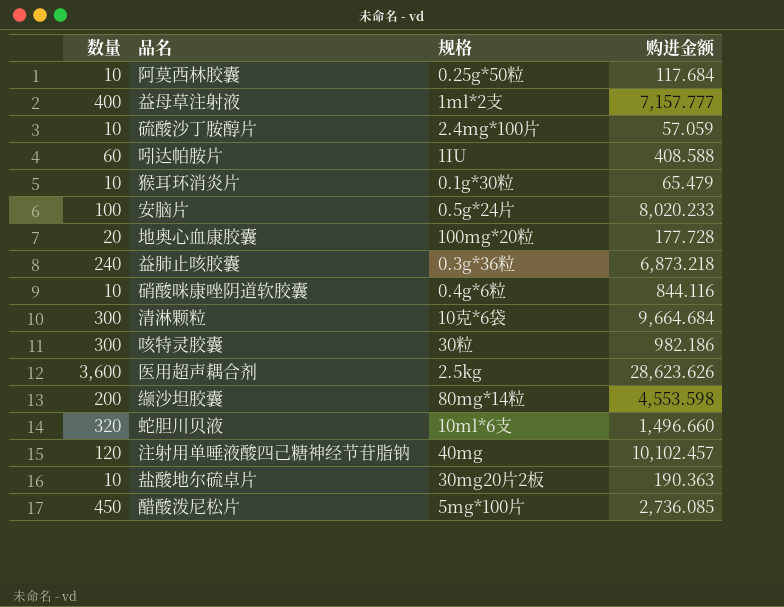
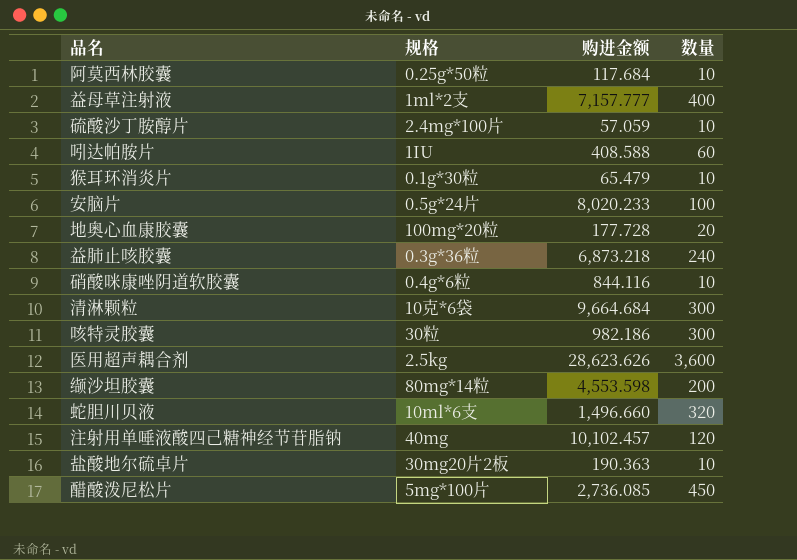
column 数量 | position: 1 -> 4

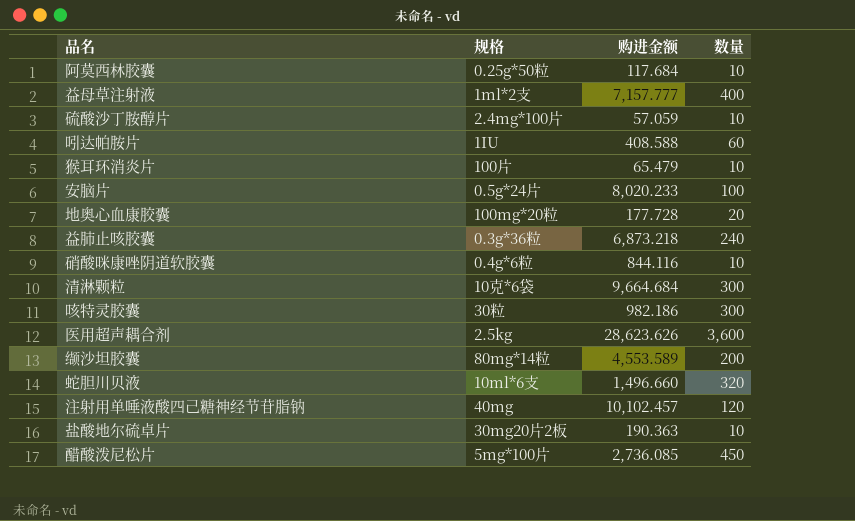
猴耳环消炎片 | 规格: 0.1g*30粒 -> 100片
缬沙坦胶囊 | 购进金额: 4,553.598 -> 4,553.589

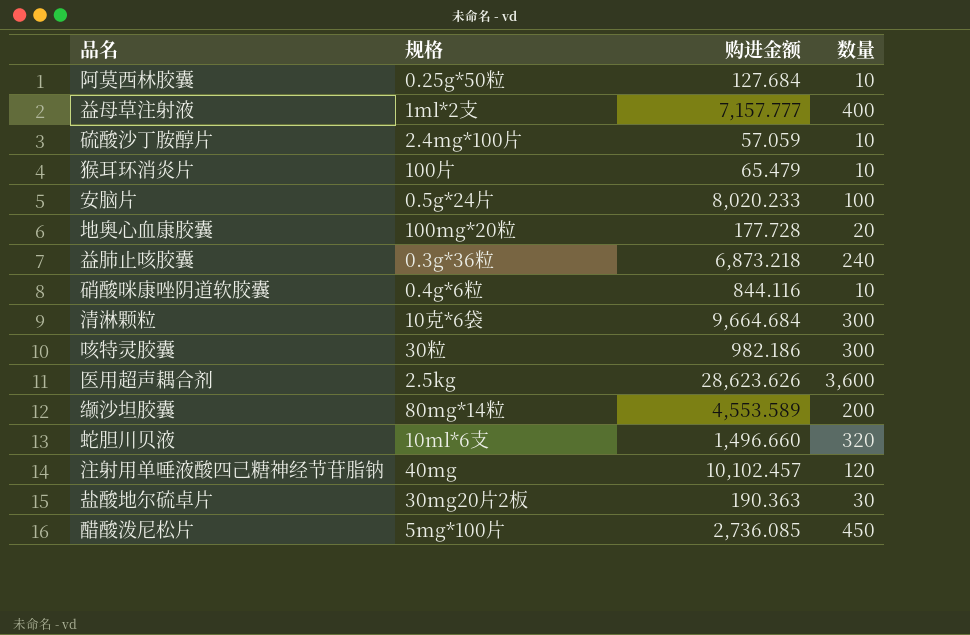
row 吲达帕胺片: 1IU | 408.588 | 60 -> none
阿莫西林胶囊 | 购进金额: 117.684 -> 127.684
盐酸地尔硫卓片 | 数量: 10 -> 30

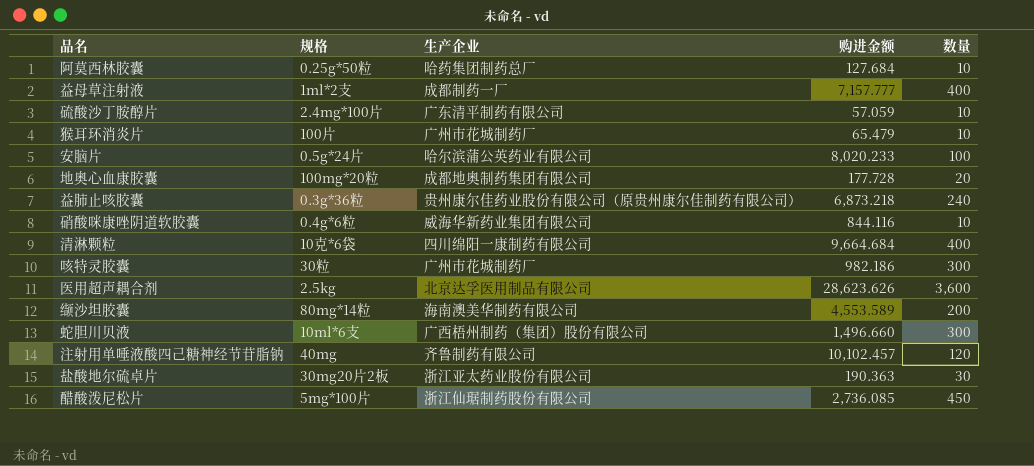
column 生产企业 | position: none -> 3
清淋颗粒 | 数量: 300 -> 400
蛇胆川贝液 | 数量: 320 -> 300

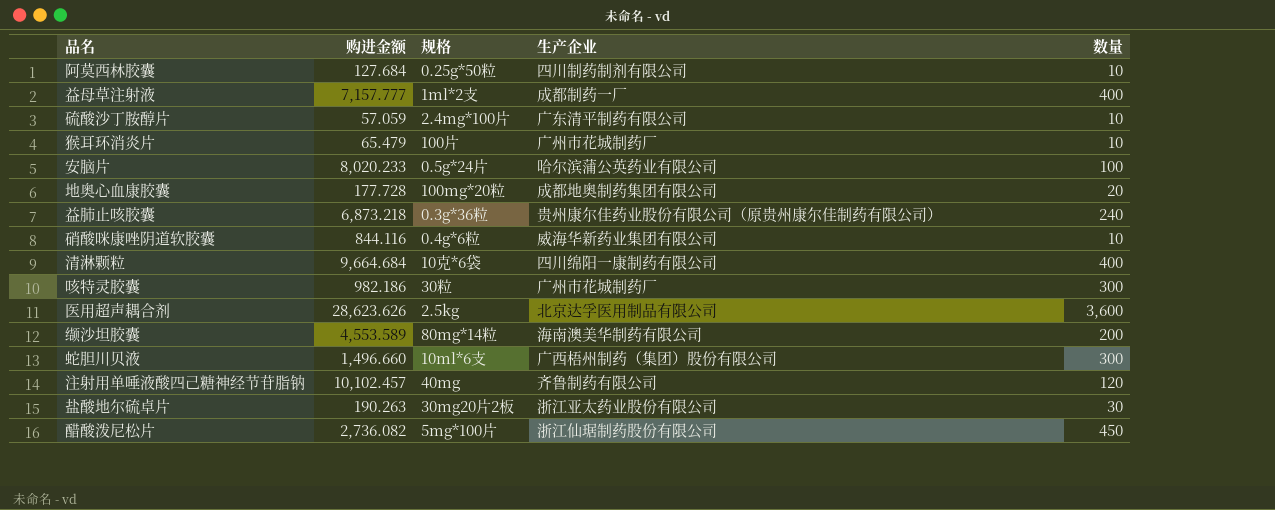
column 购进金额 | position: 4 -> 2
阿莫西林胶囊 | 生产企业: 哈药集团制药总厂 -> 四川制药制剂有限公司
盐酸地尔硫卓片 | 购进金额: 190.363 -> 190.263
醋酸泼尼松片 | 购进金额: 2,736.085 -> 2,736.082

